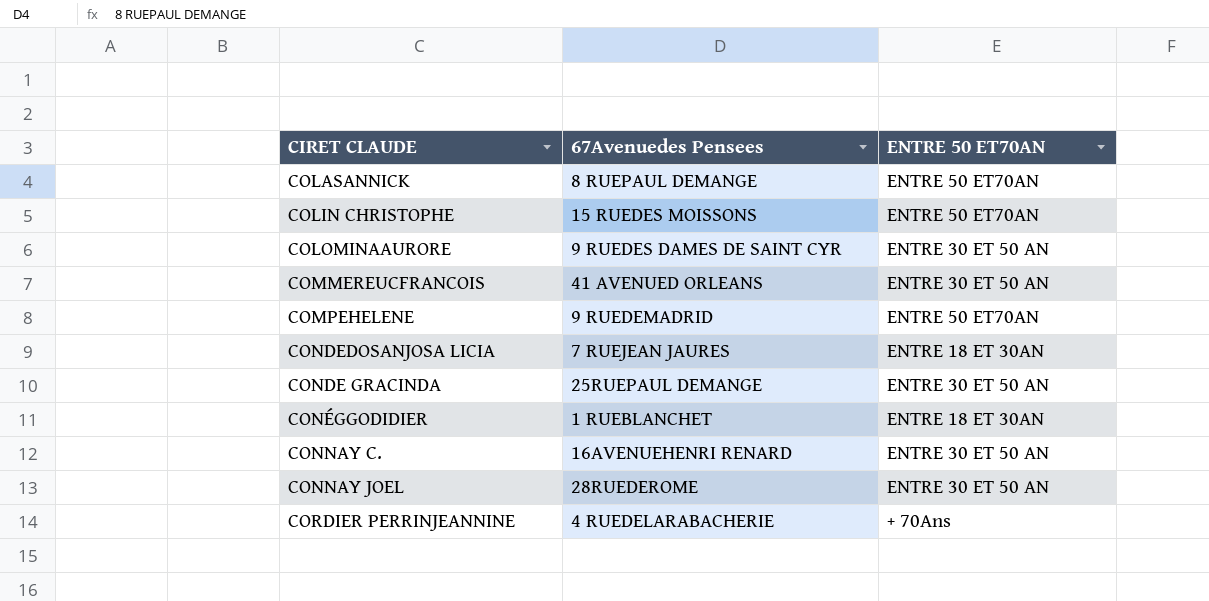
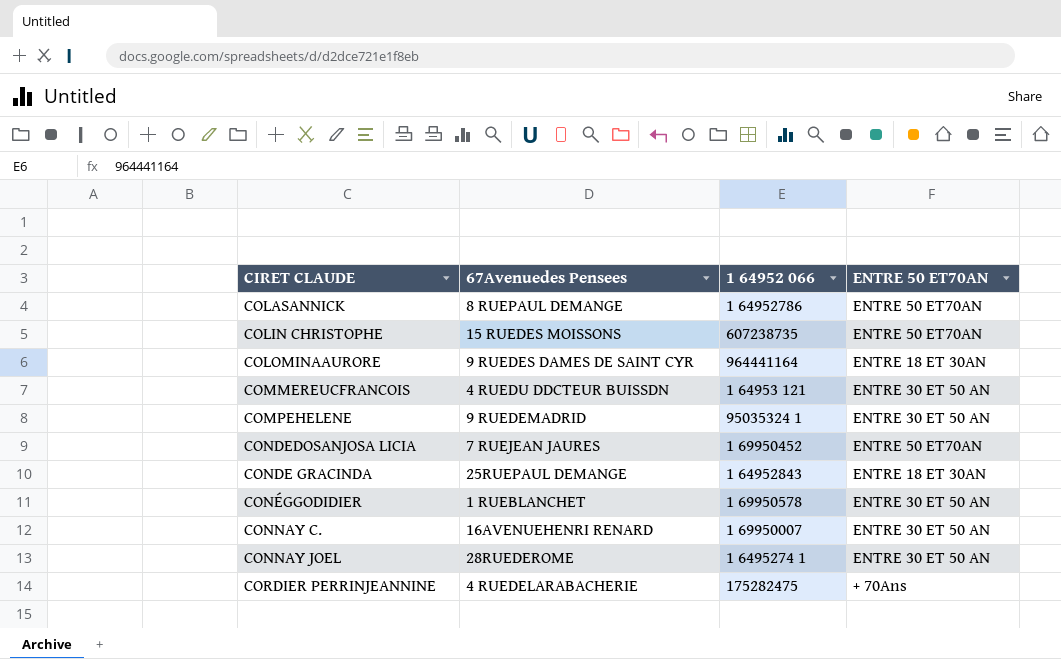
column 1 64952 066 | position: none -> 3
COLOMINAAURORE | ENTRE 50 ET70AN: ENTRE 30 ET 50 AN -> ENTRE 18 ET 30AN
COMMEREUCFRANCOIS | 67Avenuedes Pensees: 41 AVENUED ORLEANS -> 4 RUEDU DDCTEUR BUISSDN
COMPEHELENE | ENTRE 50 ET70AN: ENTRE 50 ET70AN -> ENTRE 30 ET 50 AN
CONDEDOSANJOSA LICIA | ENTRE 50 ET70AN: ENTRE 18 ET 30AN -> ENTRE 50 ET70AN
CONDE GRACINDA | ENTRE 50 ET70AN: ENTRE 30 ET 50 AN -> ENTRE 18 ET 30AN
CONÉGGODIDIER | ENTRE 50 ET70AN: ENTRE 18 ET 30AN -> ENTRE 30 ET 50 AN

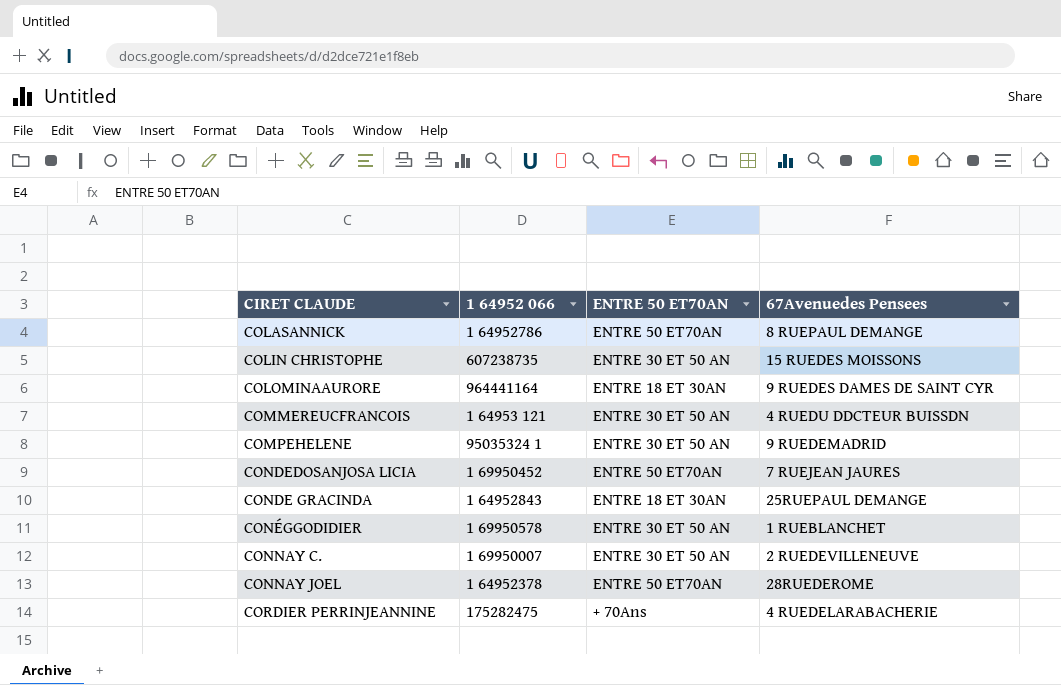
column 67Avenuedes Pensees | position: 2 -> 4
COLIN CHRISTOPHE | ENTRE 50 ET70AN: ENTRE 50 ET70AN -> ENTRE 30 ET 50 AN
CONNAY C. | 67Avenuedes Pensees: 16AVENUEHENRI RENARD -> 2 RUEDEVILLENEUVE
CONNAY JOEL | 1 64952 066: 1 6495274 1 -> 1 64952378
CONNAY JOEL | ENTRE 50 ET70AN: ENTRE 30 ET 50 AN -> ENTRE 50 ET70AN

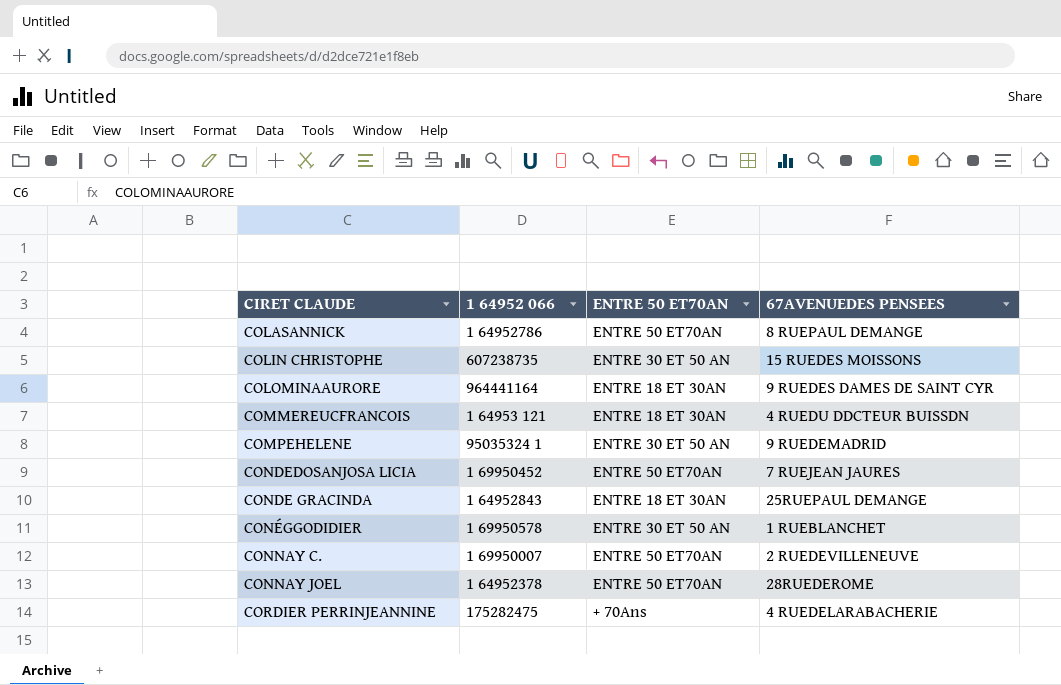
column name: 67Avenuedes Pensees -> 67AVENUEDES PENSEES
COMMEREUCFRANCOIS | ENTRE 50 ET70AN: ENTRE 30 ET 50 AN -> ENTRE 18 ET 30AN
CONNAY C. | ENTRE 50 ET70AN: ENTRE 30 ET 50 AN -> ENTRE 50 ET70AN

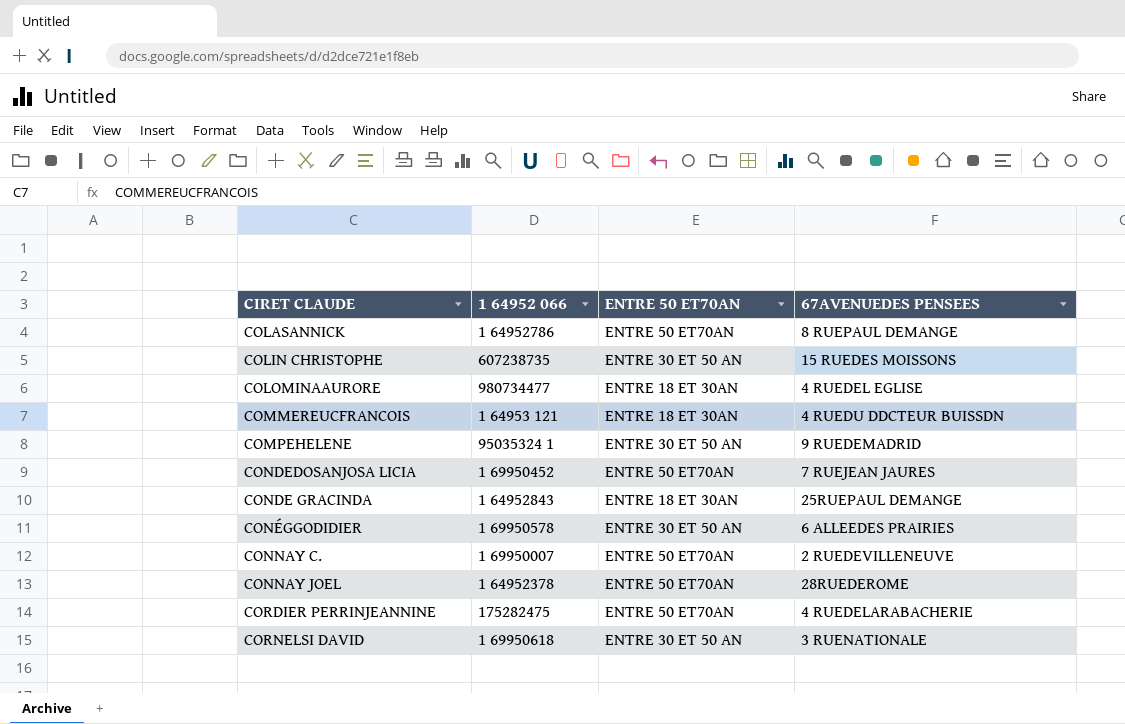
COLOMINAAURORE | 1 64952 066: 964441164 -> 980734477
COLOMINAAURORE | 67AVENUEDES PENSEES: 9 RUEDES DAMES DE SAINT CYR -> 4 RUEDEL EGLISE
CONÉGGODIDIER | 67AVENUEDES PENSEES: 1 RUEBLANCHET -> 6 ALLEEDES PRAIRIES
CORDIER PERRINJEANNINE | ENTRE 50 ET70AN: + 70Ans -> ENTRE 50 ET70AN
row CORNELSI DAVID: none -> 1 69950618 | ENTRE 30 ET 50 AN | 3 RUENATIONALE

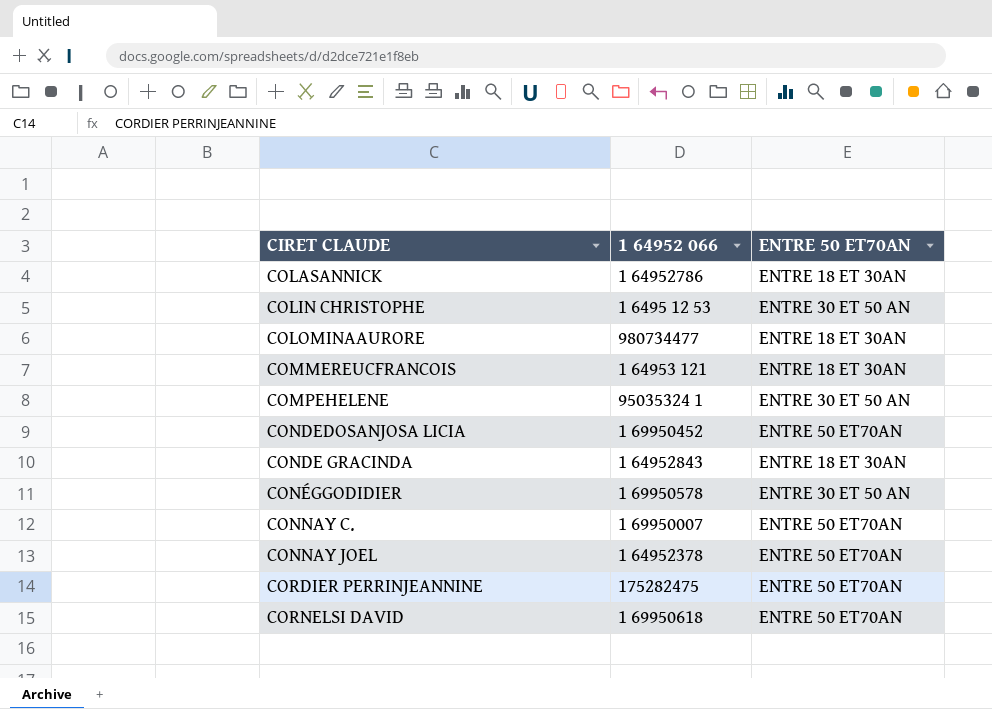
column 67AVENUEDES PENSEES | position: 4 -> none
COLASANNICK | ENTRE 50 ET70AN: ENTRE 50 ET70AN -> ENTRE 18 ET 30AN
COLIN CHRISTOPHE | 1 64952 066: 607238735 -> 1 6495 12 53
CORNELSI DAVID | ENTRE 50 ET70AN: ENTRE 30 ET 50 AN -> ENTRE 50 ET70AN

